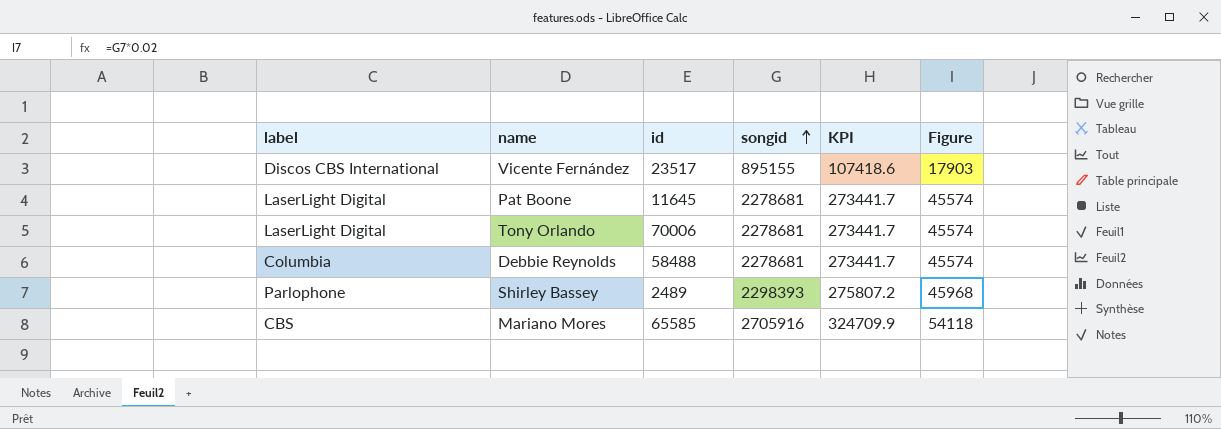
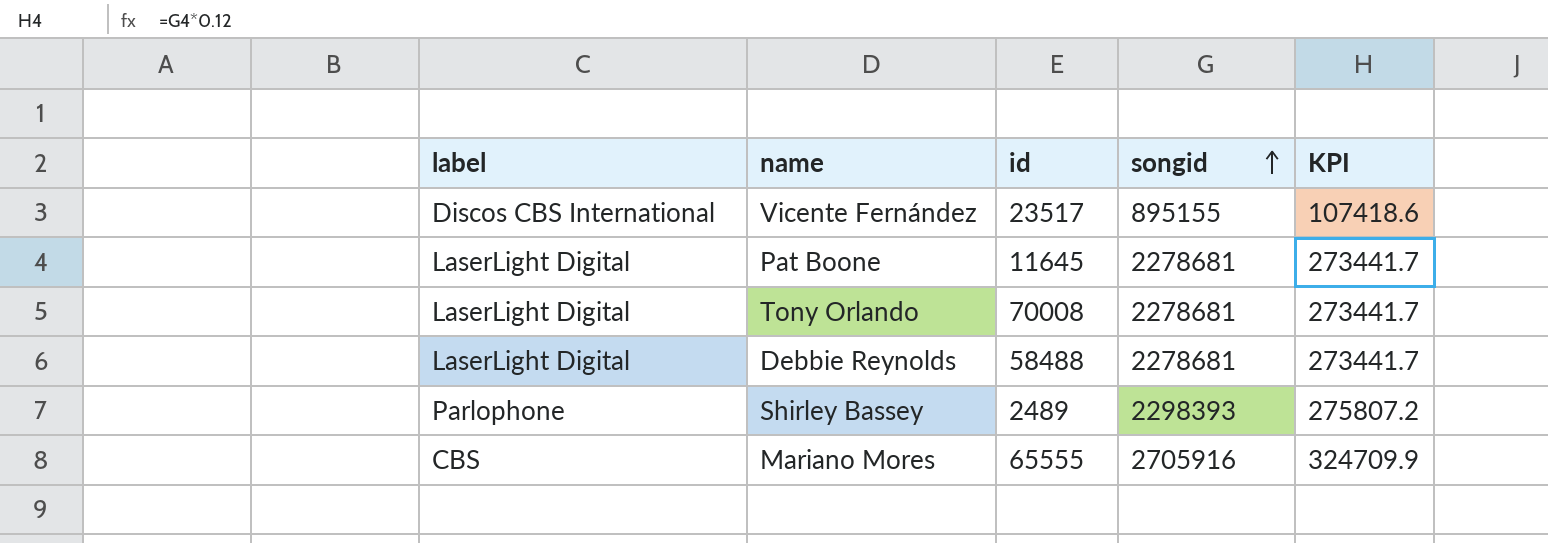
column Figure | formula: [songid] * 0.02 -> none
Tony Orlando | id: 70006 -> 70008
Debbie Reynolds | label: Columbia -> LaserLight Digital
Mariano Mores | id: 65585 -> 65555

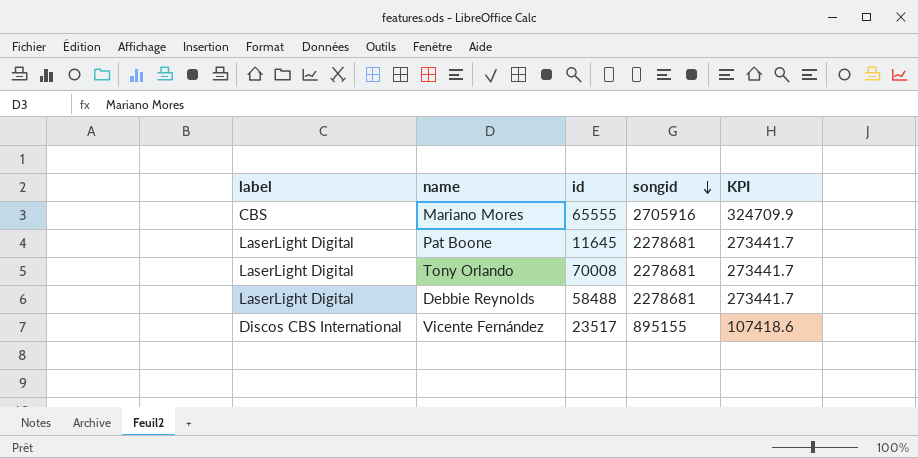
row order: songid ascending -> songid descending
row Shirley Bassey: Parlophone | 2489 | 2298393 | 275807.2 -> none

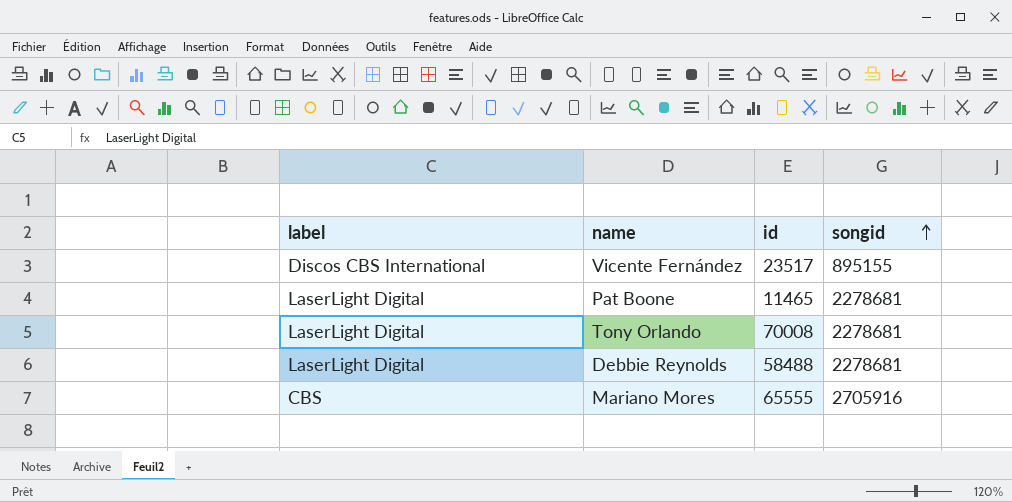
row order: songid descending -> songid ascending
column KPI | formula: [songid] * 0.12 -> none
Pat Boone | id: 11645 -> 11465

